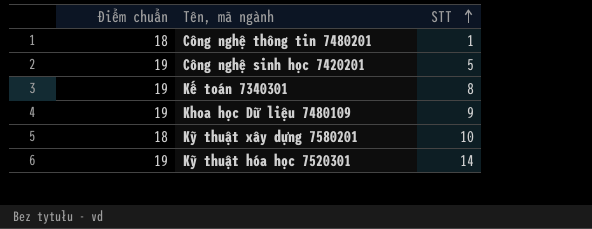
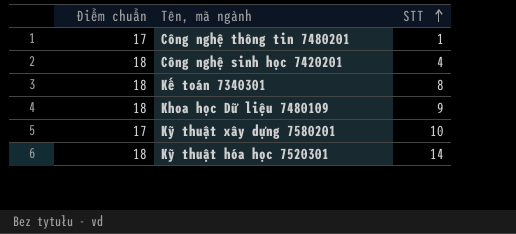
Công nghệ thông tin 7480201 | Điểm chuẩn: 18 -> 17
Công nghệ sinh học 7420201 | Điểm chuẩn: 19 -> 18
Công nghệ sinh học 7420201 | STT: 5 -> 4
Kế toán 7340301 | Điểm chuẩn: 19 -> 18
Khoa học Dữ liệu 7480109 | Điểm chuẩn: 19 -> 18
Kỹ thuật xây dựng 7580201 | Điểm chuẩn: 18 -> 17
Kỹ thuật hóa học 7520301 | Điểm chuẩn: 19 -> 18

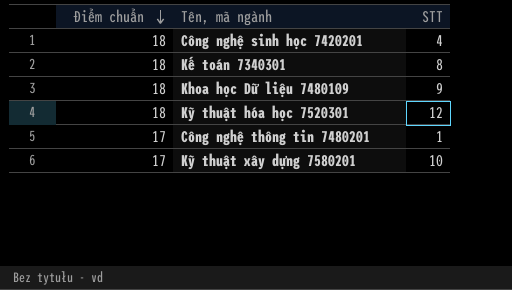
row order: STT ascending -> Điểm chuẩn descending
Kỹ thuật hóa học 7520301 | STT: 14 -> 12

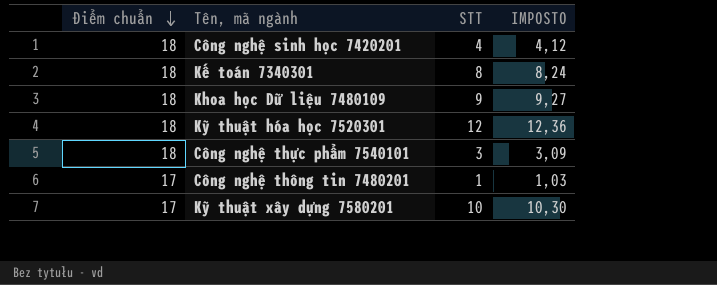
column IMPOSTO | formula: none -> [STT] * 1,03
row Công nghệ thực phẩm 7540101: none -> 18 | 3 | 3,09

